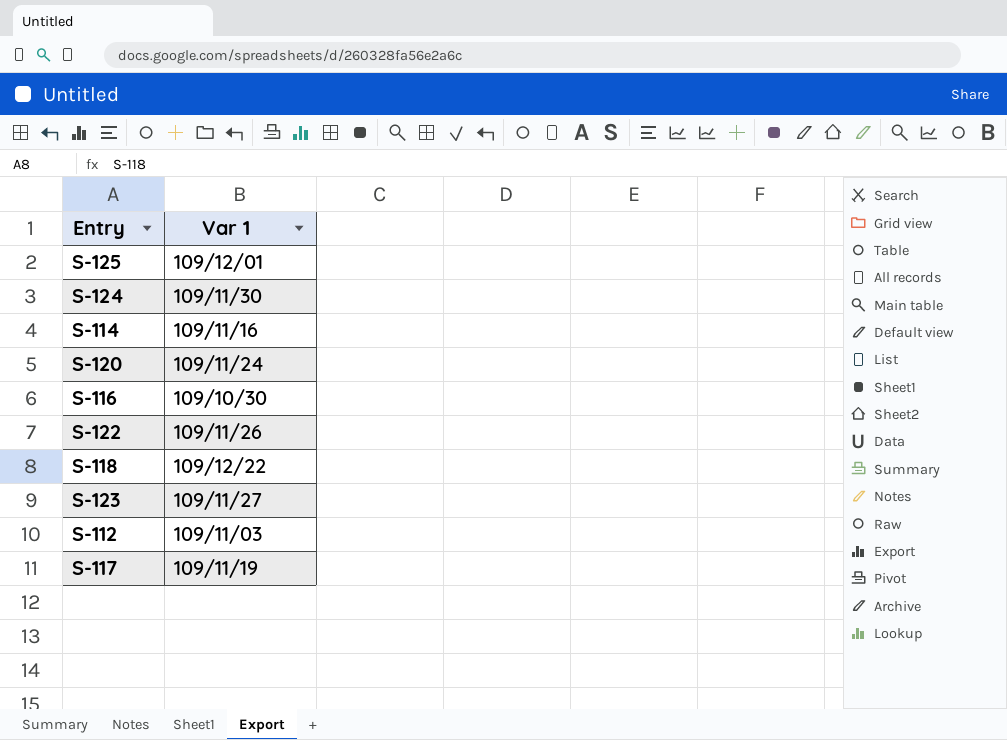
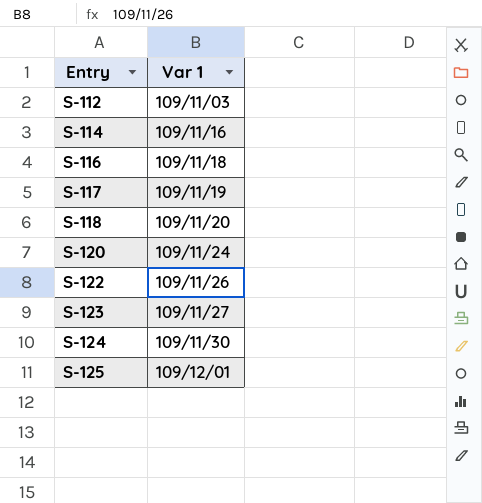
row order: none -> Entry ascending
S-116 | Var 1: 109/10/30 -> 109/11/18
S-118 | Var 1: 109/12/22 -> 109/11/20

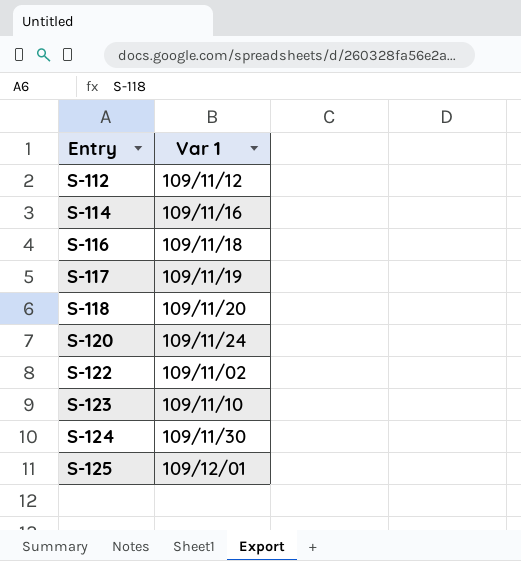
S-112 | Var 1: 109/11/03 -> 109/11/12
S-122 | Var 1: 109/11/26 -> 109/11/02
S-123 | Var 1: 109/11/27 -> 109/11/10

